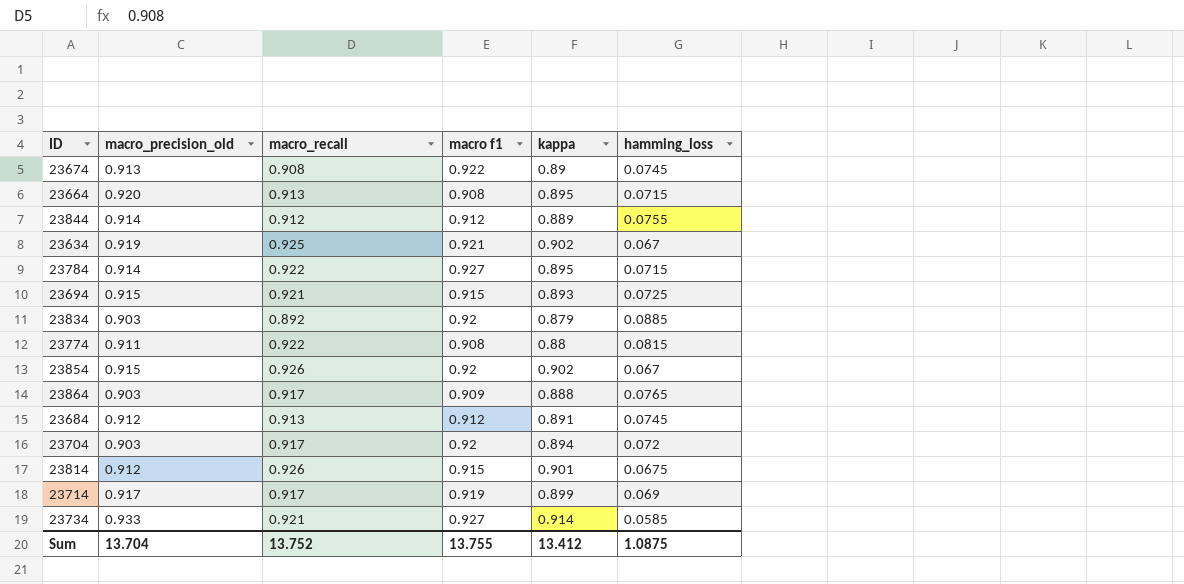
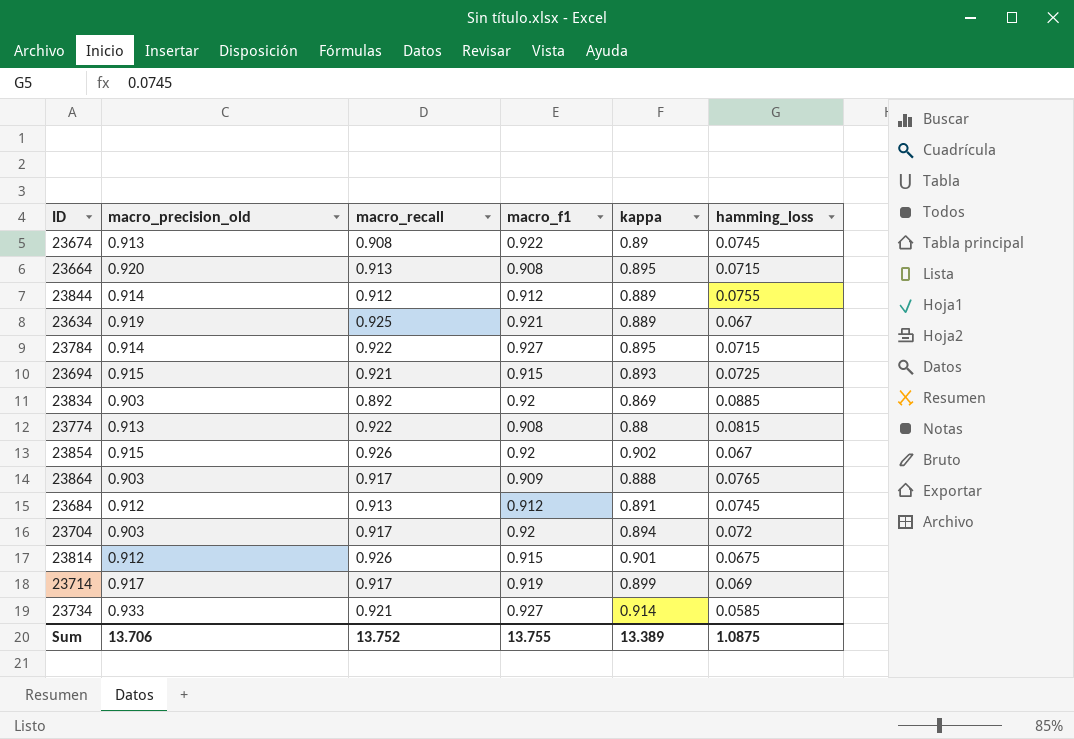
column name: macro f1 -> macro_f1
23634 | kappa: 0.902 -> 0.889
23834 | kappa: 0.879 -> 0.869
23774 | macro_precision_old: 0.911 -> 0.913
Sum | macro_precision_old: 13.704 -> 13.706
Sum | kappa: 13.412 -> 13.389

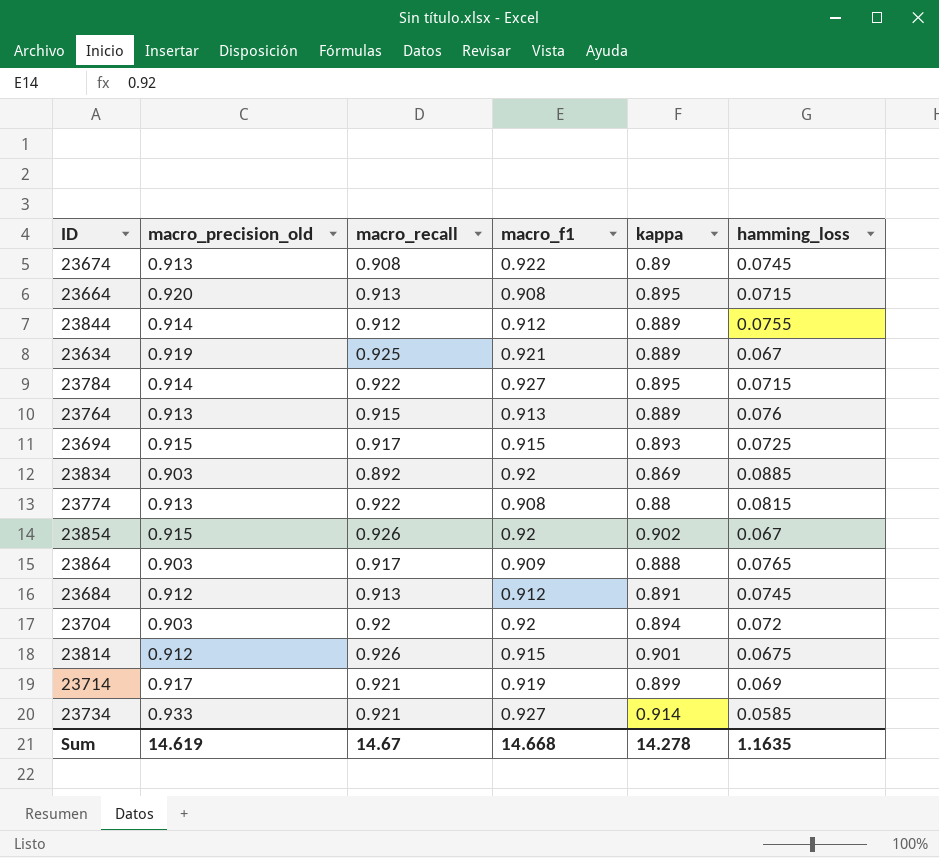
row 23764: none -> 0.913 | 0.915 | 0.913 | 0.889 | 0.076
23694 | macro_recall: 0.921 -> 0.917
23704 | macro_recall: 0.917 -> 0.92
23714 | macro_recall: 0.917 -> 0.921
Sum | macro_precision_old: 13.706 -> 14.619
Sum | macro_recall: 13.752 -> 14.67
Sum | macro_f1: 13.755 -> 14.668
Sum | kappa: 13.389 -> 14.278
Sum | hamming_loss: 1.0875 -> 1.1635

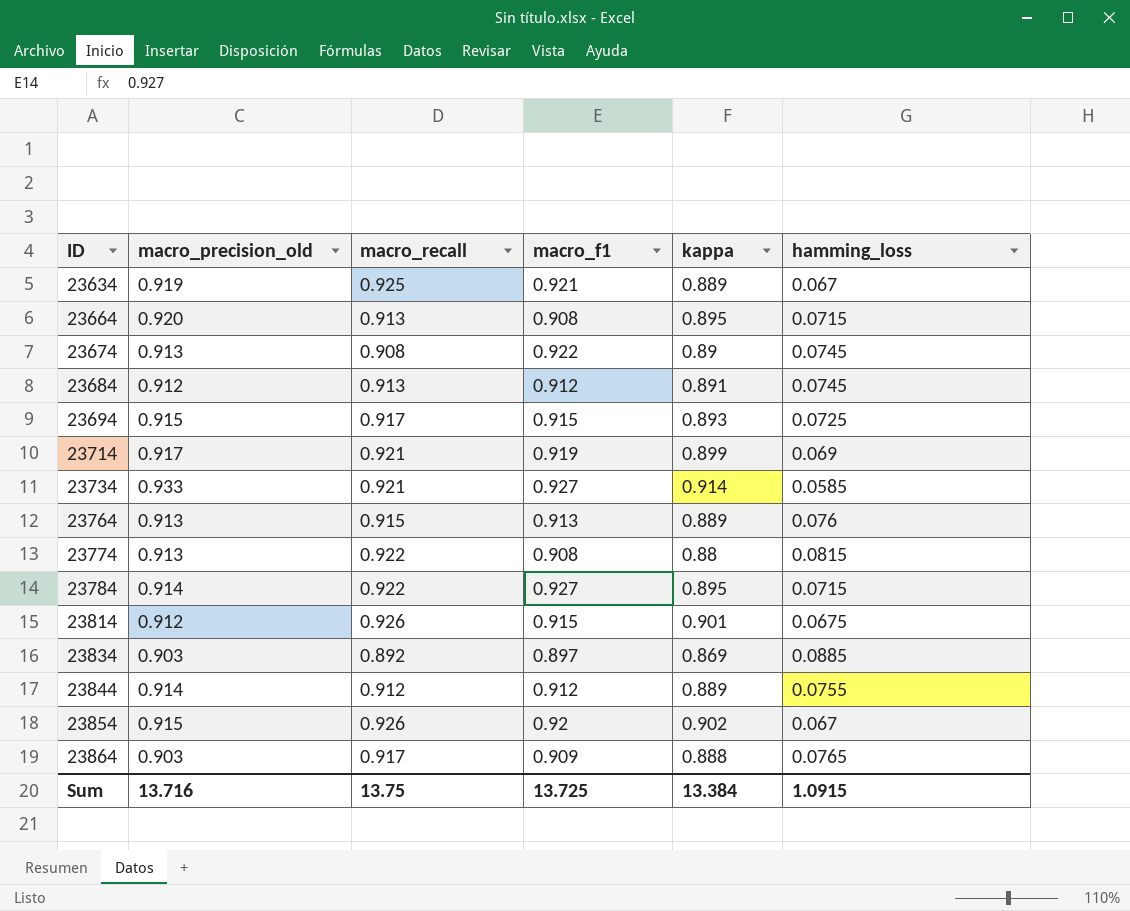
row order: none -> ID ascending
row 23704: 0.903 | 0.92 | 0.92 | 0.894 | 0.072 -> none
23834 | macro_f1: 0.92 -> 0.897
Sum | macro_precision_old: 14.619 -> 13.716
Sum | macro_recall: 14.67 -> 13.75
Sum | macro_f1: 14.668 -> 13.725
Sum | kappa: 14.278 -> 13.384
Sum | hamming_loss: 1.1635 -> 1.0915

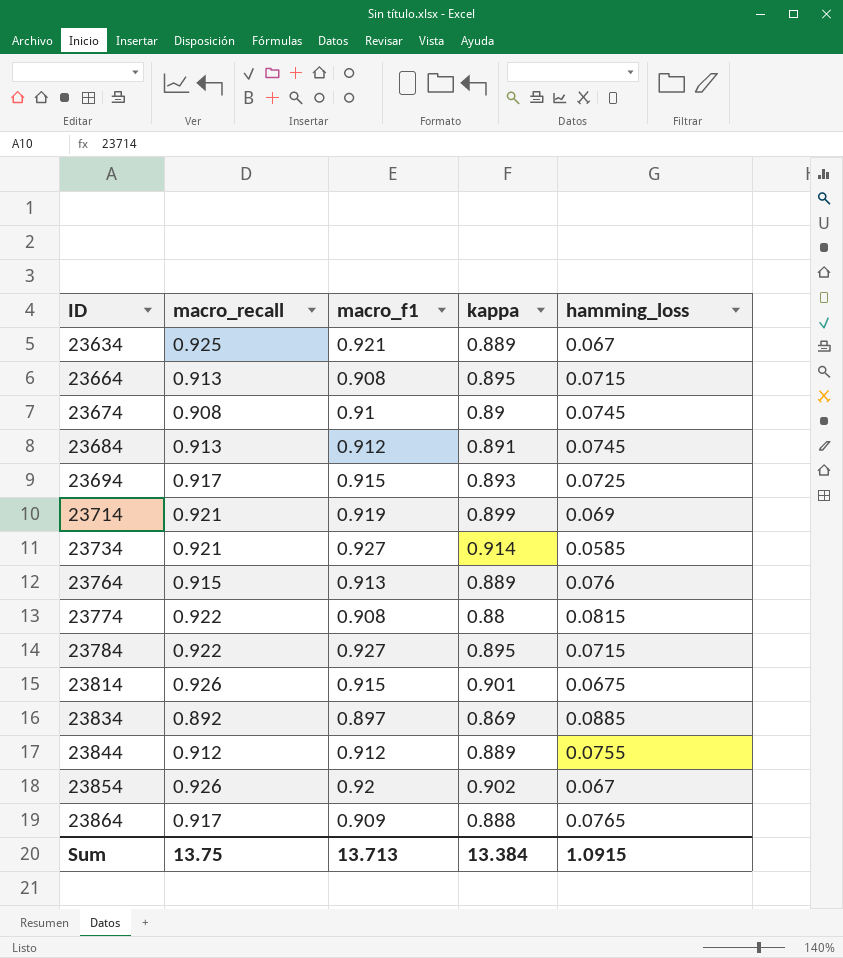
column macro_precision_old | position: 2 -> none
23674 | macro_f1: 0.922 -> 0.91
Sum | macro_f1: 13.725 -> 13.713

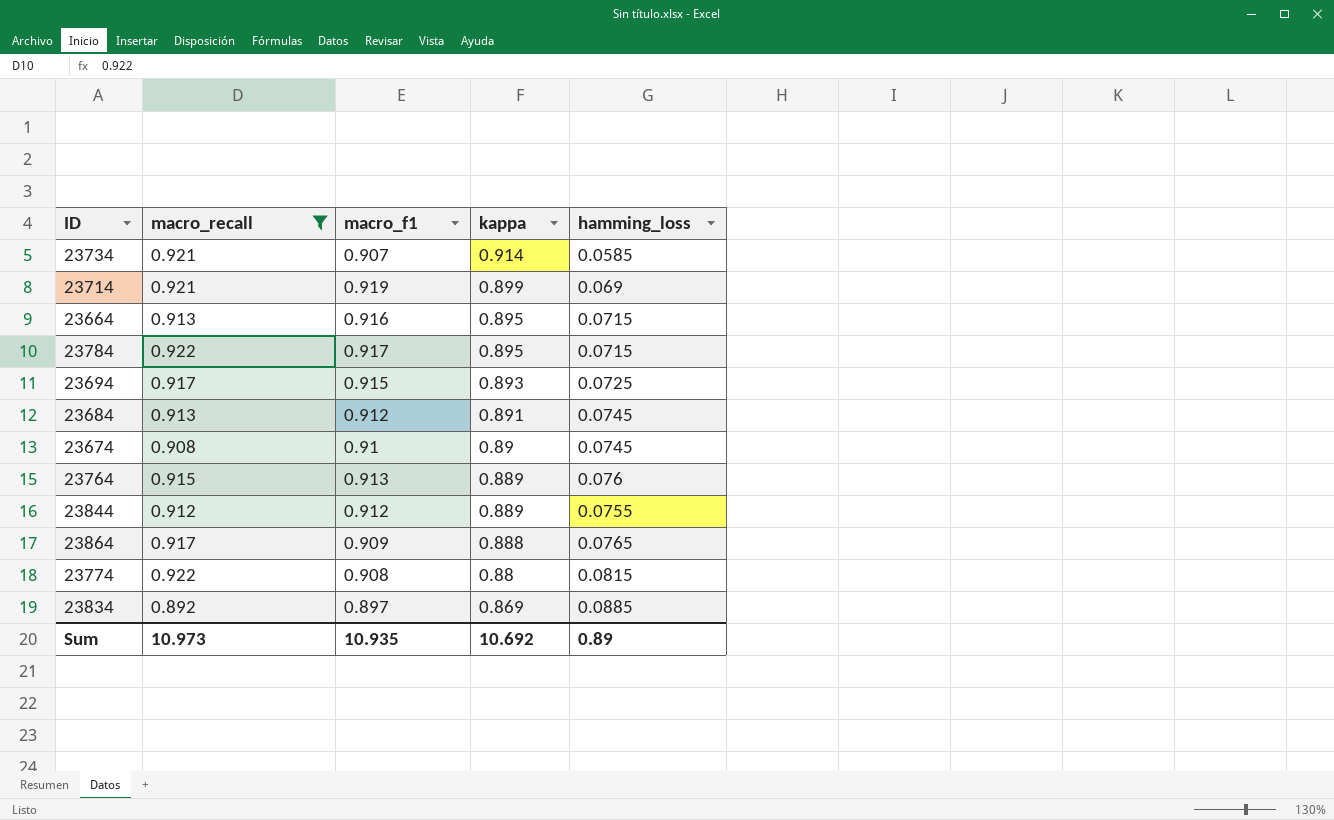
filter: none -> macro_recall <= 0.922
row order: ID ascending -> kappa descending
23734 | macro_f1: 0.927 -> 0.907
23664 | macro_f1: 0.908 -> 0.916
23784 | macro_f1: 0.927 -> 0.917
Sum | macro_recall: 13.75 -> 10.973
Sum | macro_f1: 13.713 -> 10.935
Sum | kappa: 13.384 -> 10.692
Sum | hamming_loss: 1.0915 -> 0.89

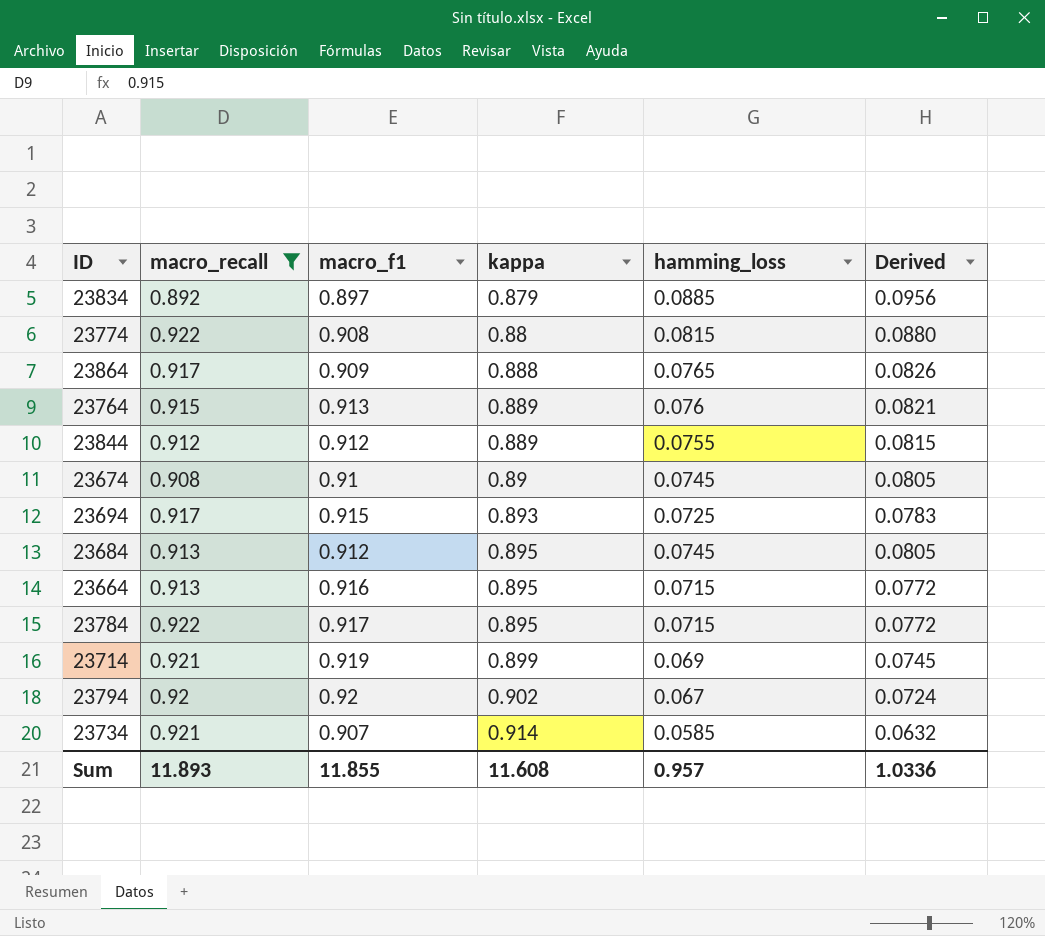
row order: kappa descending -> kappa ascending
column Derived | formula: none -> [hamming_loss] * 1.08
23834 | kappa: 0.869 -> 0.879
23684 | kappa: 0.891 -> 0.895
row 23794: none -> 0.92 | 0.92 | 0.902 | 0.067 | 0.0724
Sum | macro_recall: 10.973 -> 11.893
Sum | macro_f1: 10.935 -> 11.855
Sum | kappa: 10.692 -> 11.608
Sum | hamming_loss: 0.89 -> 0.957

